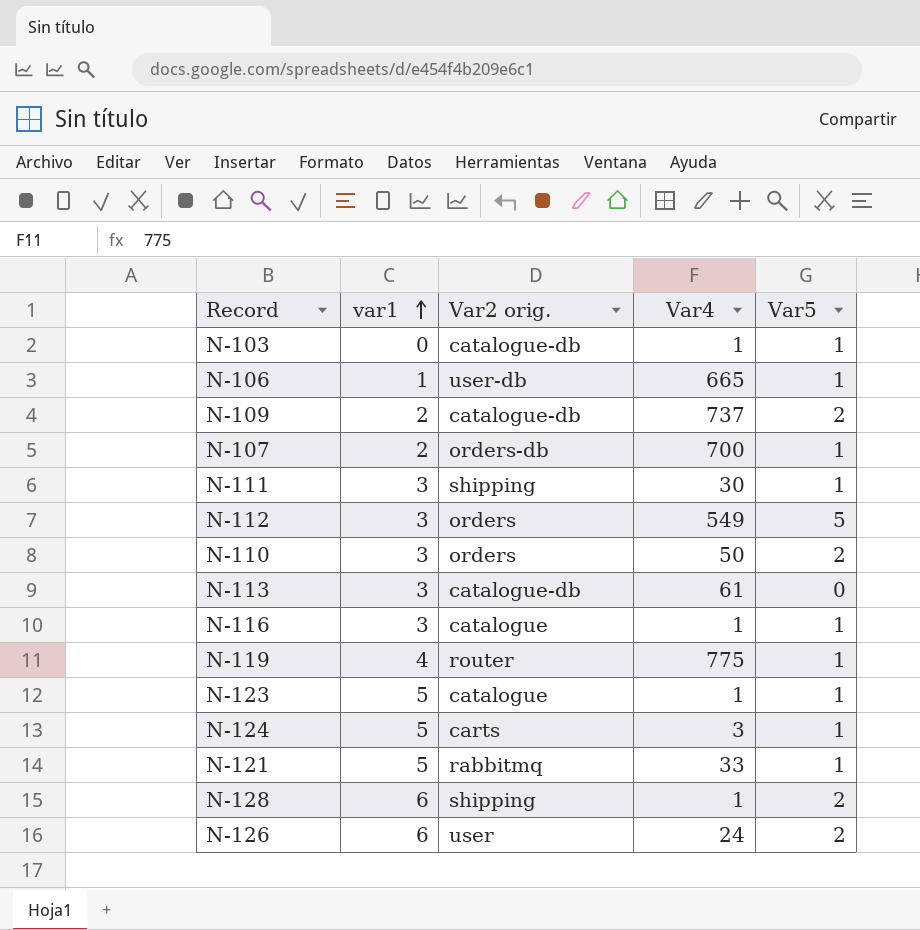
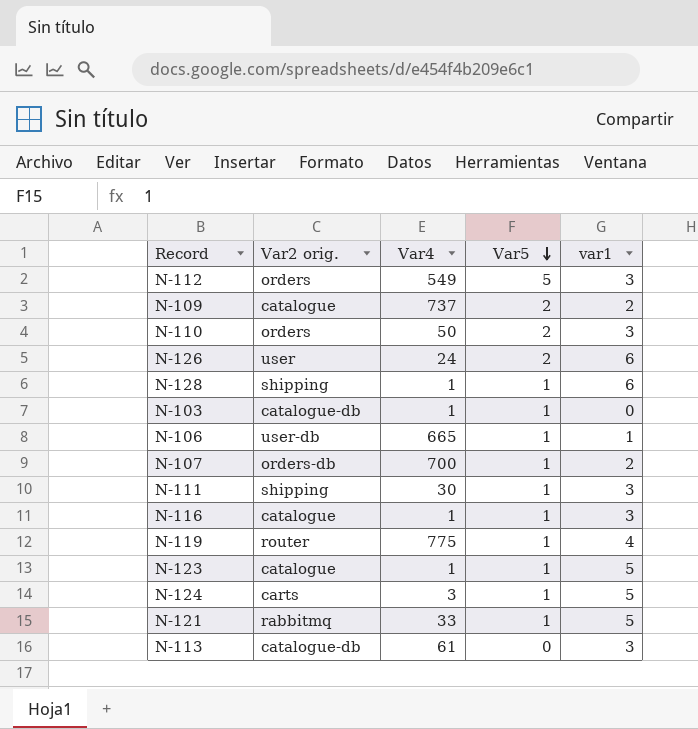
row order: var1 ascending -> Var5 descending
column var1 | position: 2 -> 5
N-109 | Var2 orig.: catalogue-db -> catalogue
N-128 | Var5: 2 -> 1

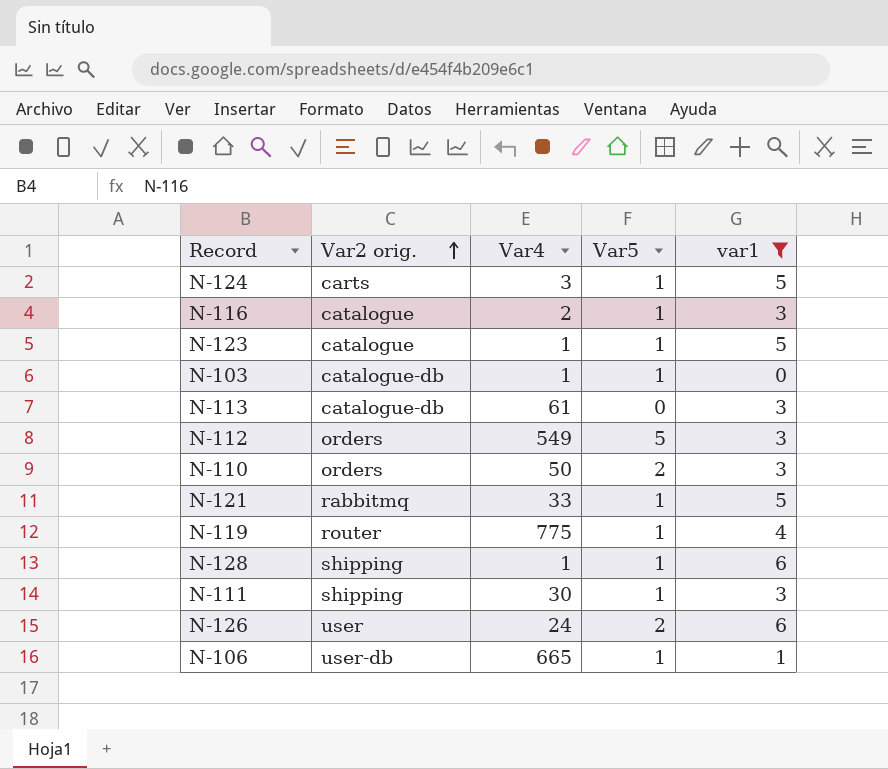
filter: none -> var1 != 2
row order: Var5 descending -> Var2 orig. ascending
N-116 | Var4: 1 -> 2

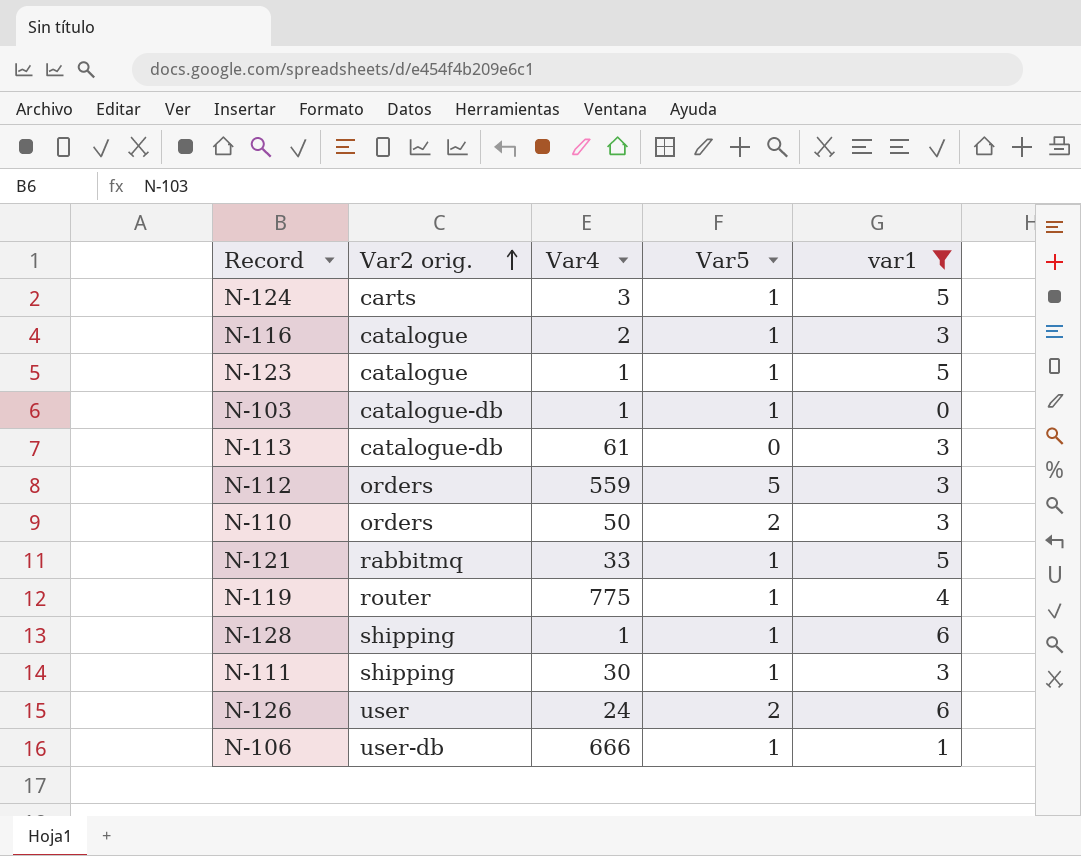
N-112 | Var4: 549 -> 559
N-106 | Var4: 665 -> 666

